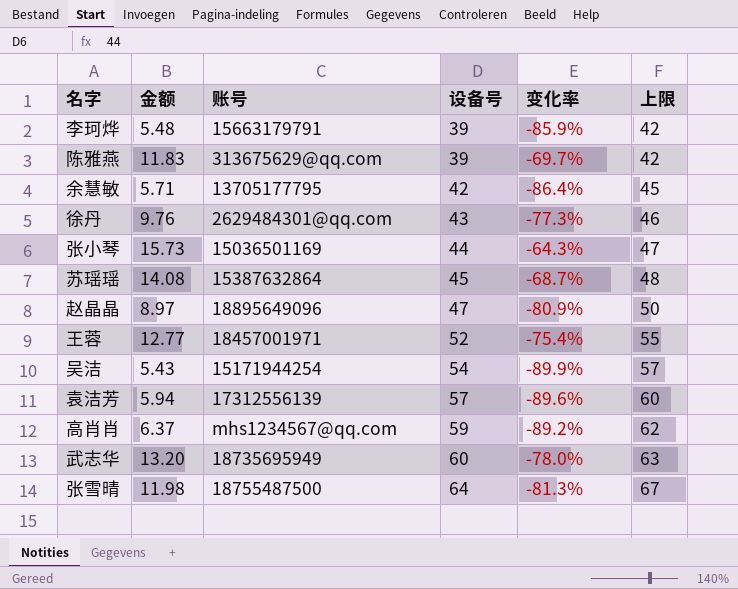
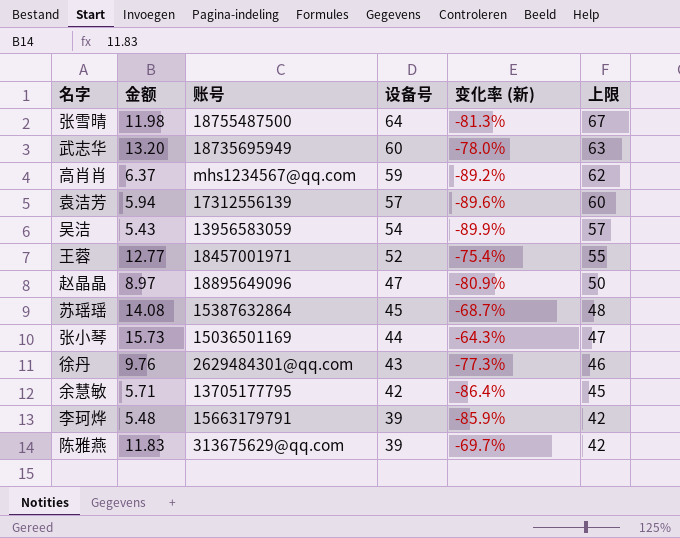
row order: 设备号 ascending -> 设备号 descending
column name: 变化率 -> 变化率 (新)
吴洁 | 账号: 15171944254 -> 13956583059

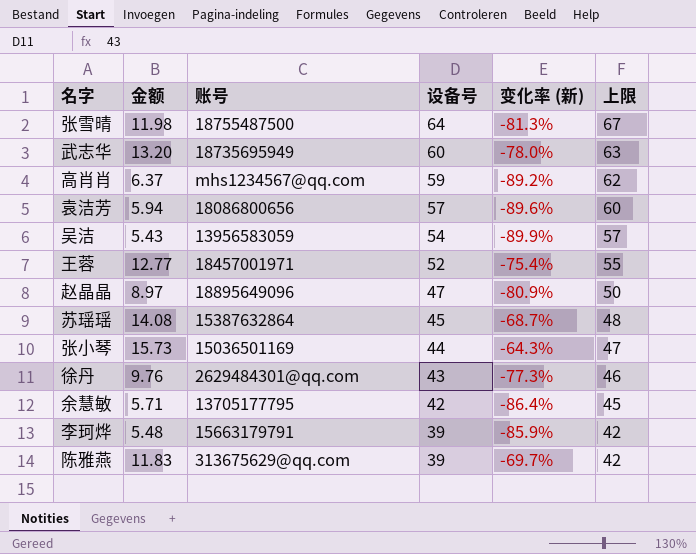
袁洁芳 | 账号: 17312556139 -> 18086800656

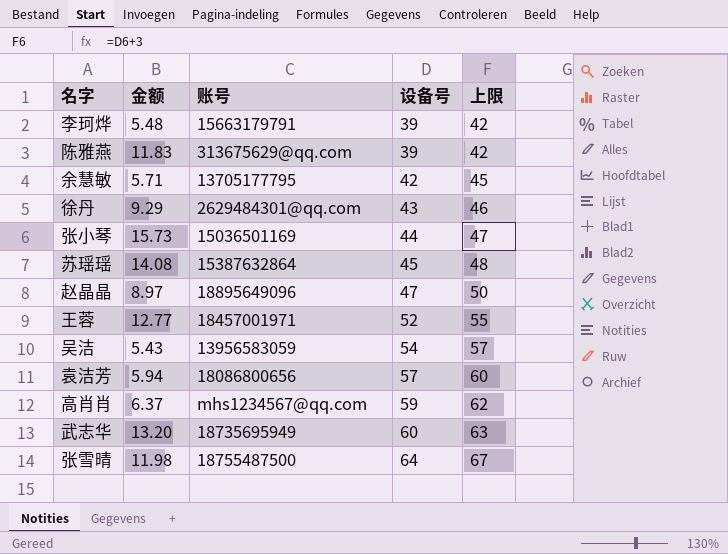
row order: 设备号 descending -> 设备号 ascending
column 变化率 (新) | formula: ([金额] - [设备号]) / [设备号] -> none
徐丹 | 金额: 9.76 -> 9.29

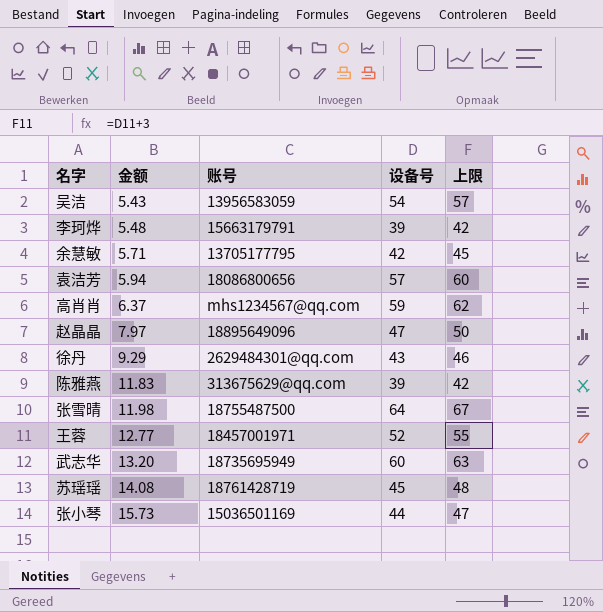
row order: 设备号 ascending -> 金额 ascending
赵晶晶 | 金额: 8.97 -> 7.97
苏瑶瑶 | 账号: 15387632864 -> 18761428719

